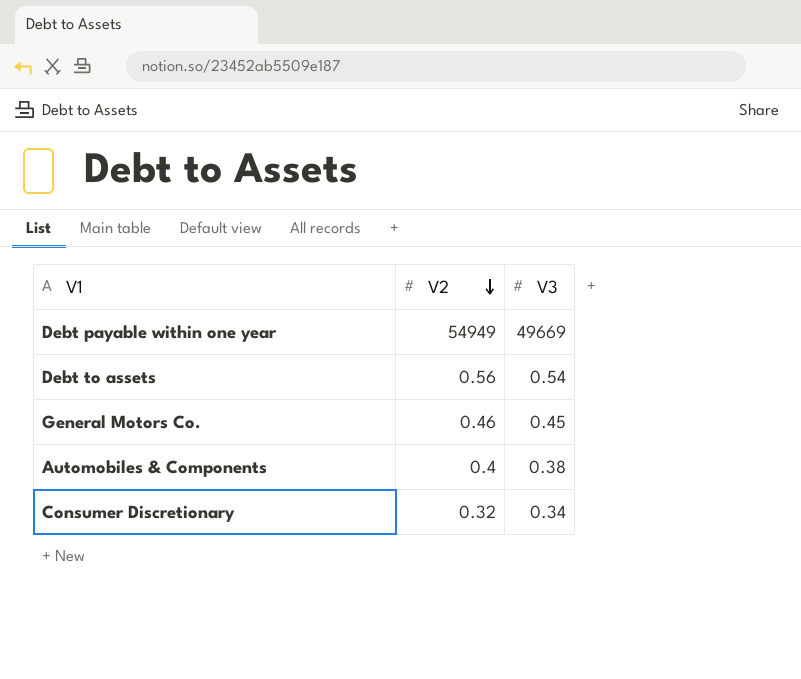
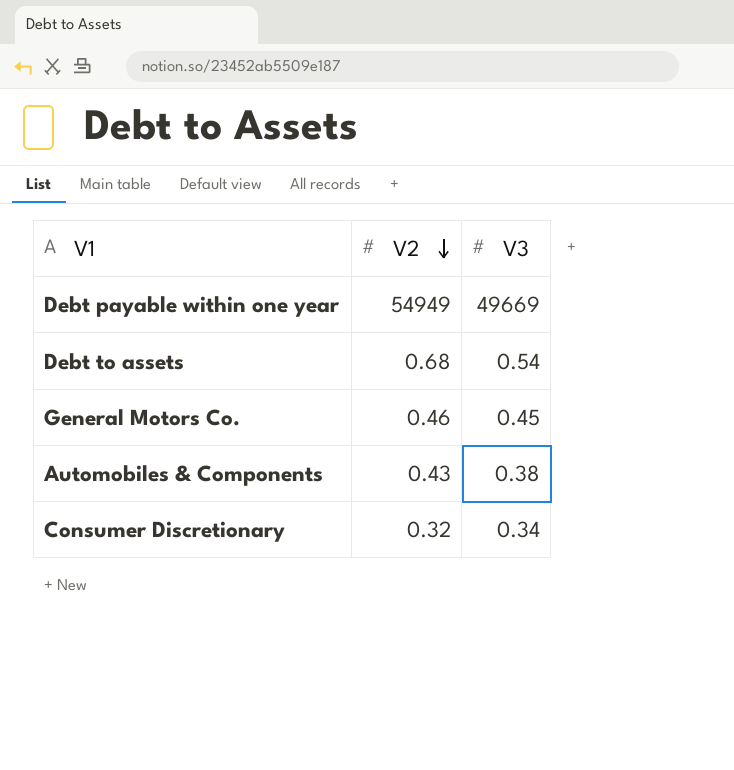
Debt to assets | V2: 0.56 -> 0.68
Automobiles & Components | V2: 0.4 -> 0.43

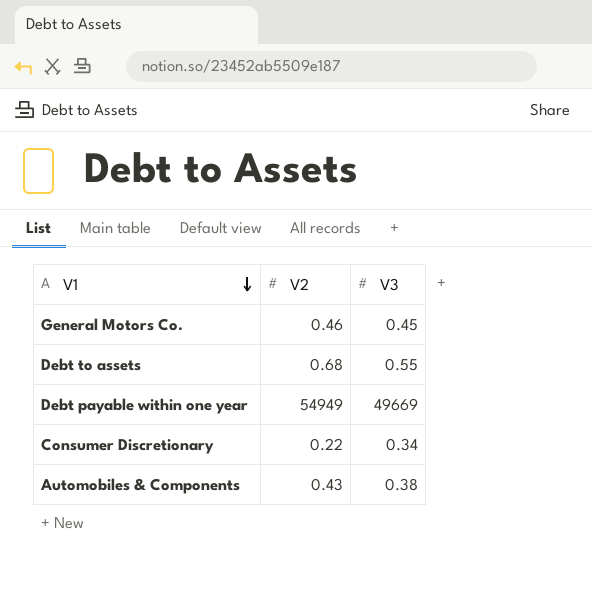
row order: V2 descending -> V1 descending
Debt to assets | V3: 0.54 -> 0.55
Consumer Discretionary | V2: 0.32 -> 0.22

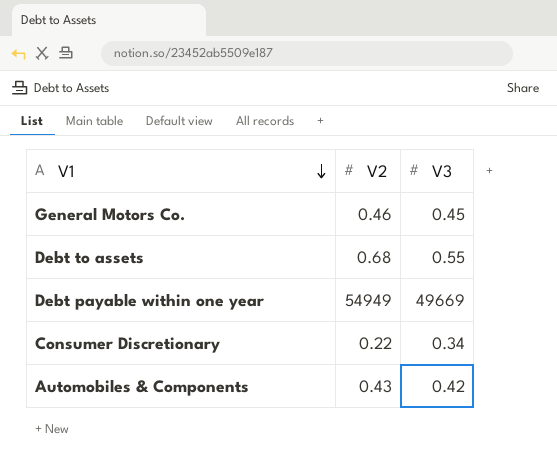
Automobiles & Components | V3: 0.38 -> 0.42

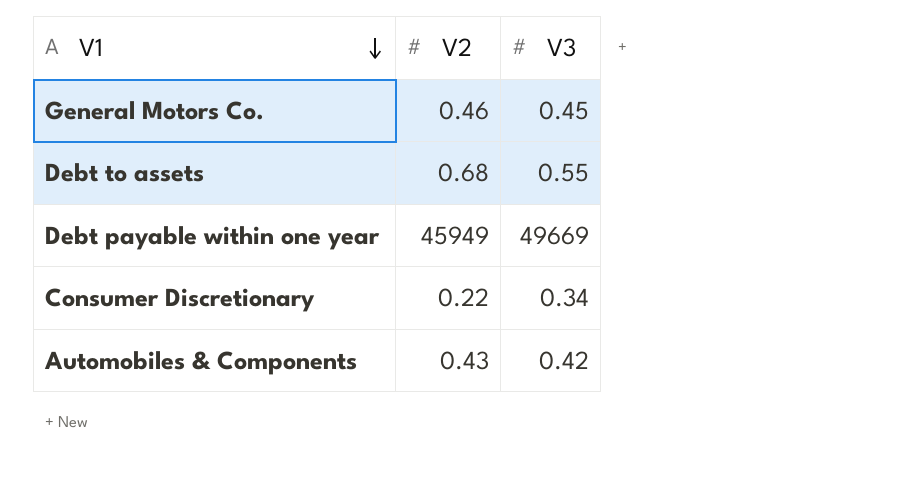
Debt payable within one year | V2: 54949 -> 45949

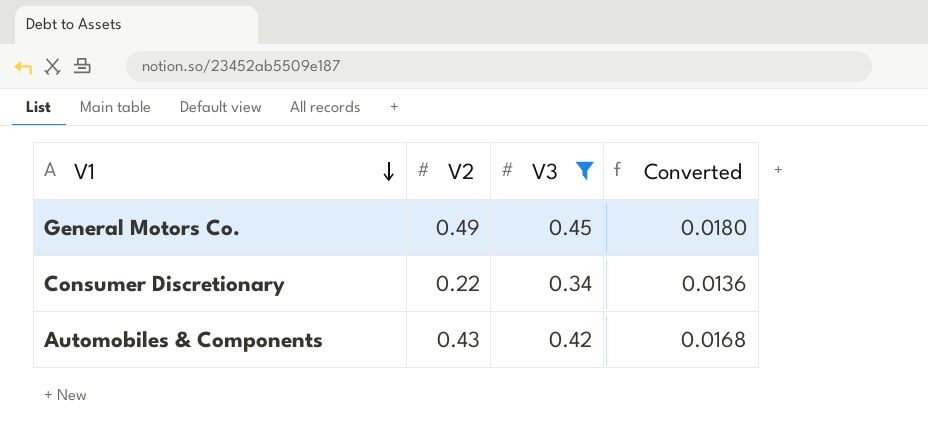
filter: none -> V3 <= 0.45
column Converted | formula: none -> [V3] * 0.04
General Motors Co. | V2: 0.46 -> 0.49

